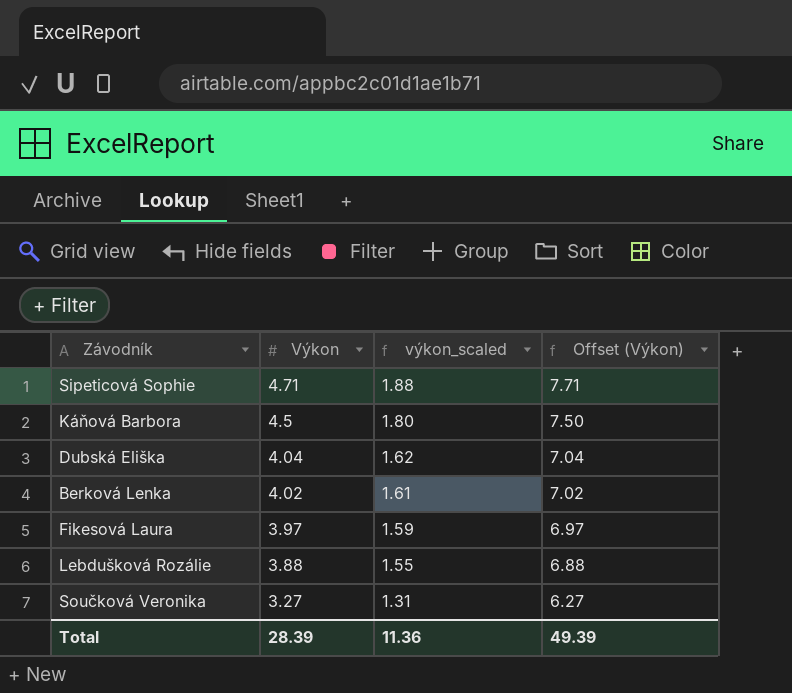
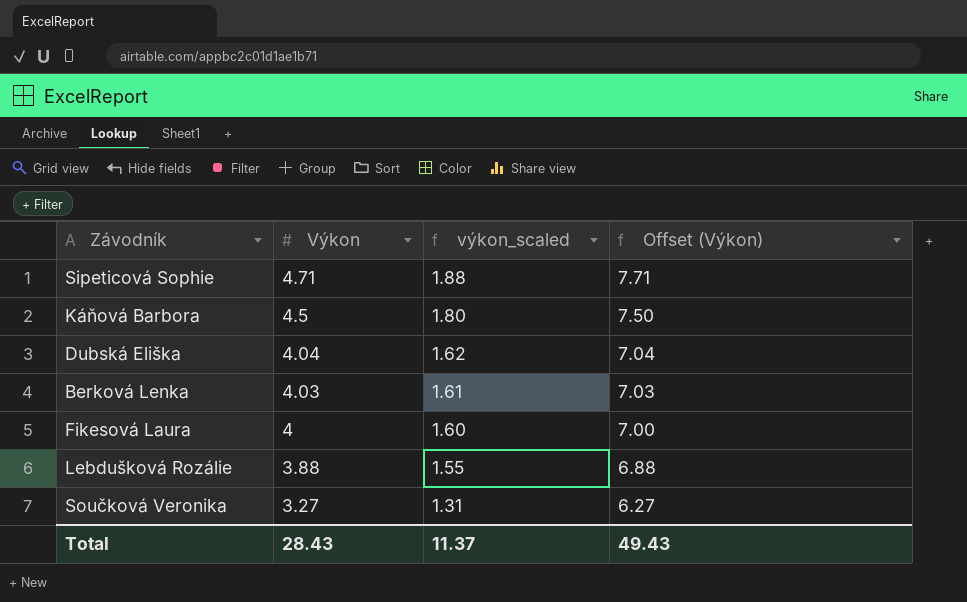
Berková Lenka | Výkon: 4.02 -> 4.03
Berková Lenka | Offset (Výkon): 7.02 -> 7.03
Fikesová Laura | Výkon: 3.97 -> 4
Fikesová Laura | výkon_scaled: 1.59 -> 1.60
Fikesová Laura | Offset (Výkon): 6.97 -> 7.00
Total | Výkon: 28.39 -> 28.43
Total | výkon_scaled: 11.36 -> 11.37
Total | Offset (Výkon): 49.39 -> 49.43

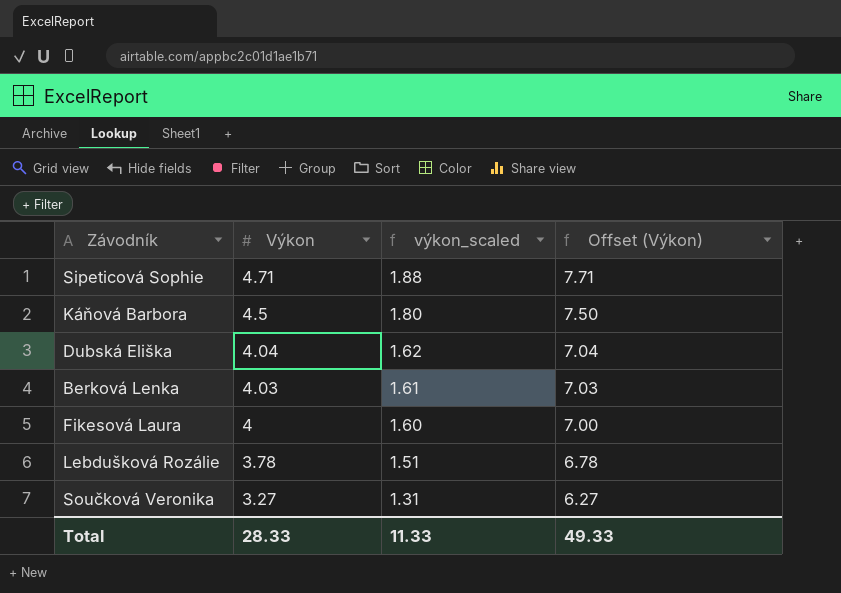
Lebdušková Rozálie | Výkon: 3.88 -> 3.78
Lebdušková Rozálie | výkon_scaled: 1.55 -> 1.51
Lebdušková Rozálie | Offset (Výkon): 6.88 -> 6.78
Total | Výkon: 28.43 -> 28.33
Total | výkon_scaled: 11.37 -> 11.33
Total | Offset (Výkon): 49.43 -> 49.33

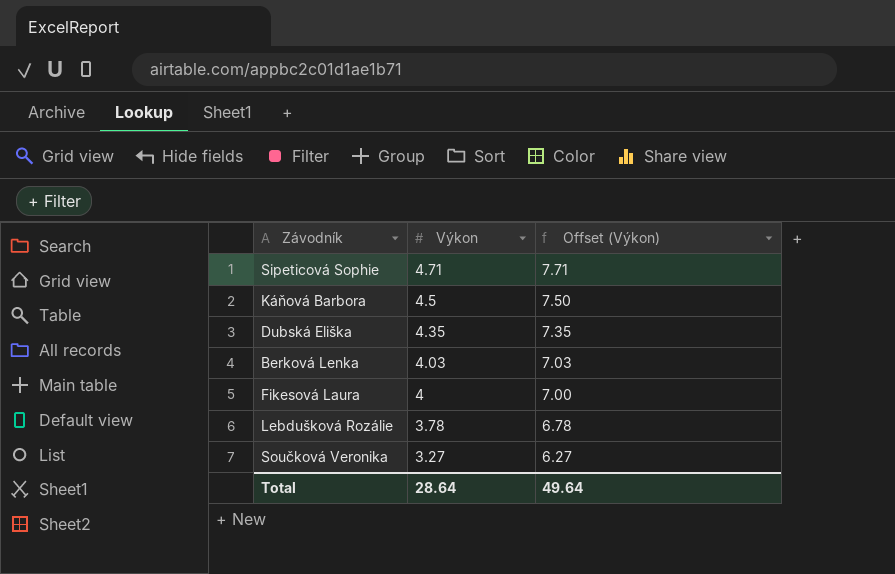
column výkon_scaled | formula: [Výkon] * 0.4 -> none
Dubská Eliška | Výkon: 4.04 -> 4.35
Dubská Eliška | Offset (Výkon): 7.04 -> 7.35
Total | Výkon: 28.33 -> 28.64
Total | Offset (Výkon): 49.33 -> 49.64

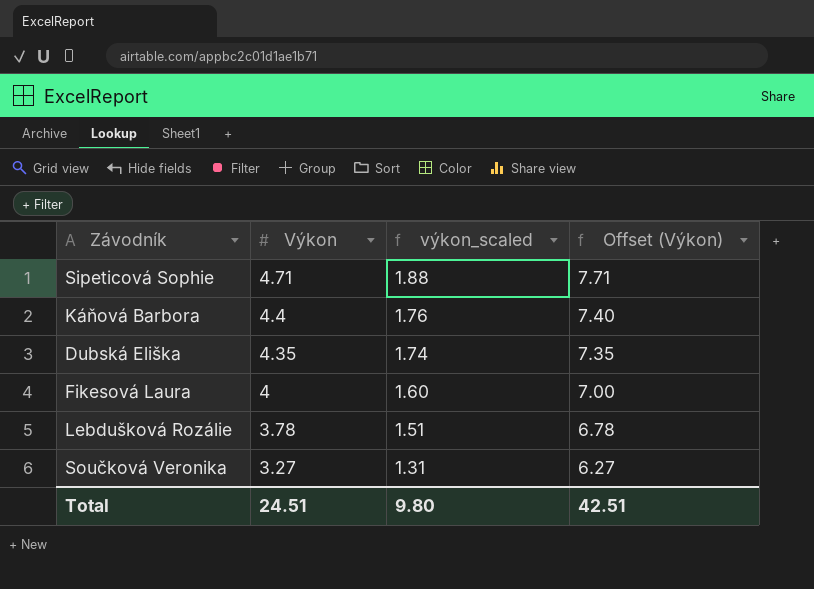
column výkon_scaled | formula: none -> [Výkon] * 0.4
row Berková Lenka: 4.03 | 7.03 -> none
Káňová Barbora | Výkon: 4.5 -> 4.4
Káňová Barbora | Offset (Výkon): 7.50 -> 7.40
Total | Výkon: 28.64 -> 24.51
Total | Offset (Výkon): 49.64 -> 42.51

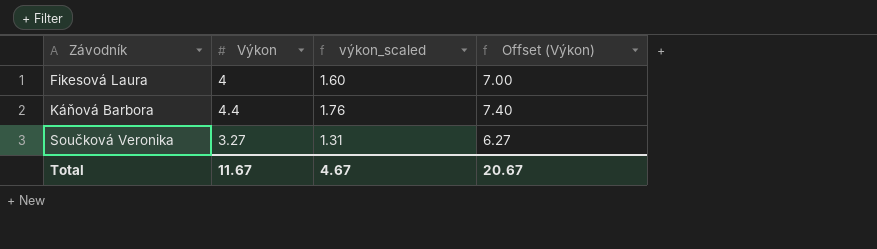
row order: Výkon descending -> Závodník ascending
row Sipeticová Sophie: 4.71 | 1.88 | 7.71 -> none
row Dubská Eliška: 4.35 | 1.74 | 7.35 -> none
row Lebdušková Rozálie: 3.78 | 1.51 | 6.78 -> none
Total | Výkon: 24.51 -> 11.67
Total | výkon_scaled: 9.80 -> 4.67
Total | Offset (Výkon): 42.51 -> 20.67

